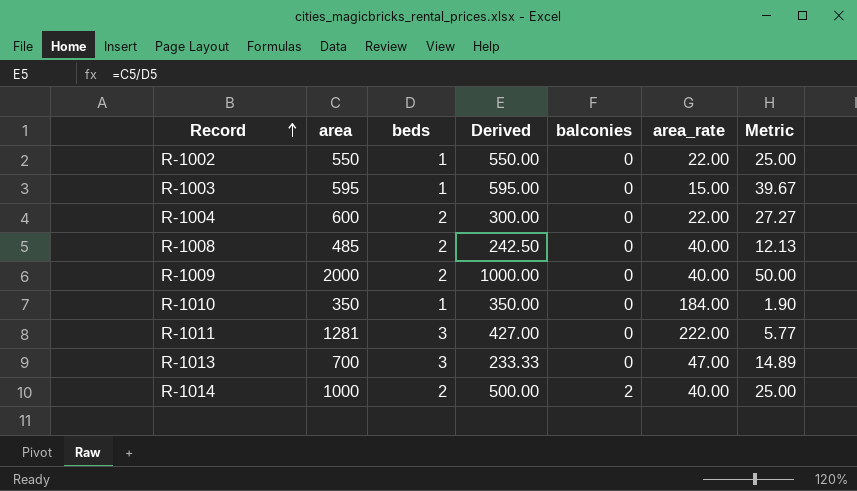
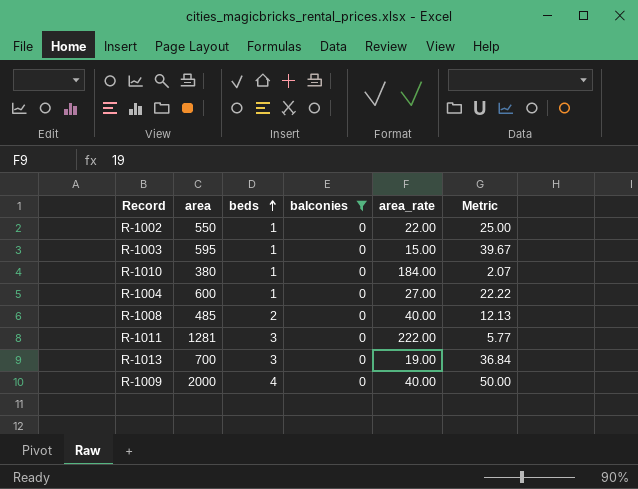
filter: none -> balconies = 0
row order: Record ascending -> beds ascending
column Derived | formula: [area] / [beds] -> none
R-1010 | area: 350 -> 380
R-1010 | Metric: 1.90 -> 2.07
R-1004 | beds: 2 -> 1
R-1004 | area_rate: 22.00 -> 27.00
R-1004 | Metric: 27.27 -> 22.22
R-1013 | area_rate: 47.00 -> 19.00
R-1013 | Metric: 14.89 -> 36.84
R-1009 | beds: 2 -> 4

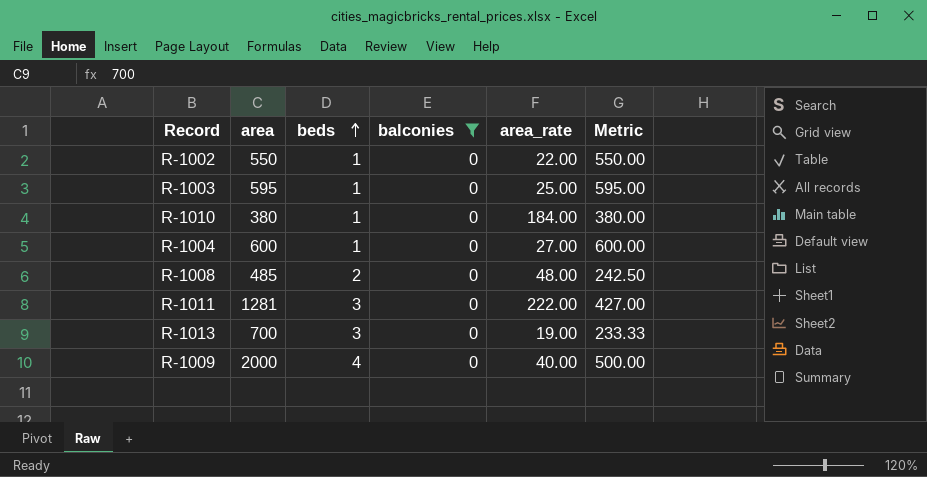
column Metric | formula: [area] / [area_rate] -> [area] / [beds]
R-1003 | area_rate: 15.00 -> 25.00
R-1008 | area_rate: 40.00 -> 48.00

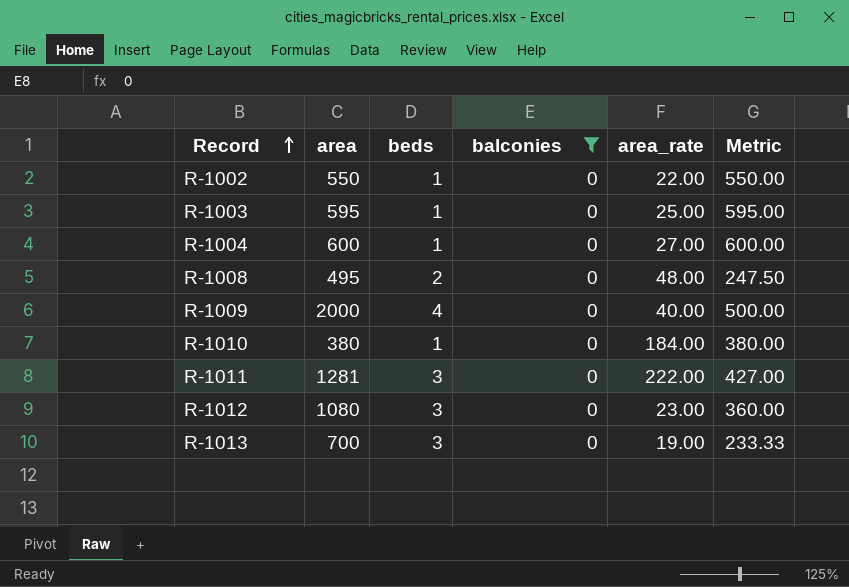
row order: beds ascending -> Record ascending
R-1008 | area: 485 -> 495
R-1008 | Metric: 242.50 -> 247.50
row R-1012: none -> 1080 | 3 | 0 | 23.00 | 360.00

